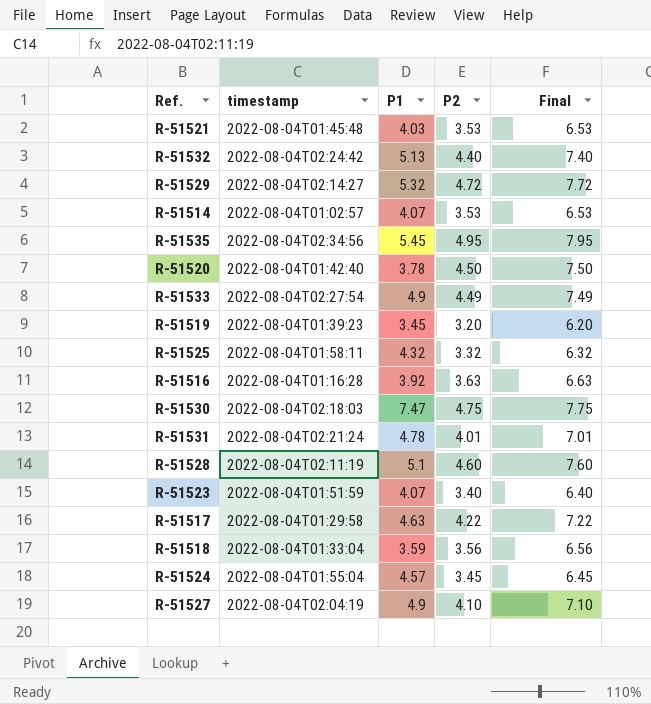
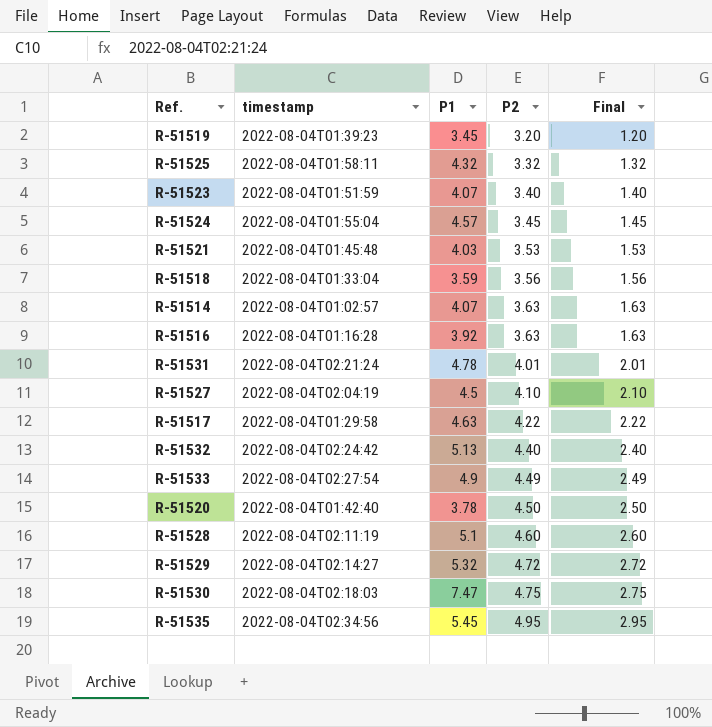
row order: none -> P2 ascending
column Final | formula: [P2] + 3 -> [P2] - 2
R-51514 | P2: 3.53 -> 3.63
R-51527 | P1: 4.9 -> 4.5

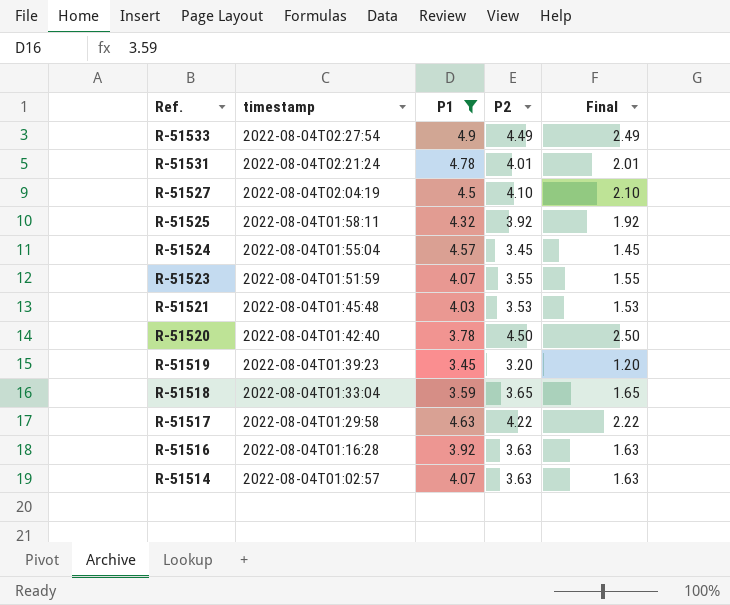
filter: none -> P1 <= 4.9
row order: P2 ascending -> Ref. descending
R-51525 | P2: 3.32 -> 3.92
R-51525 | Final: 1.32 -> 1.92
R-51523 | P2: 3.40 -> 3.55
R-51523 | Final: 1.40 -> 1.55
R-51518 | P2: 3.56 -> 3.65
R-51518 | Final: 1.56 -> 1.65

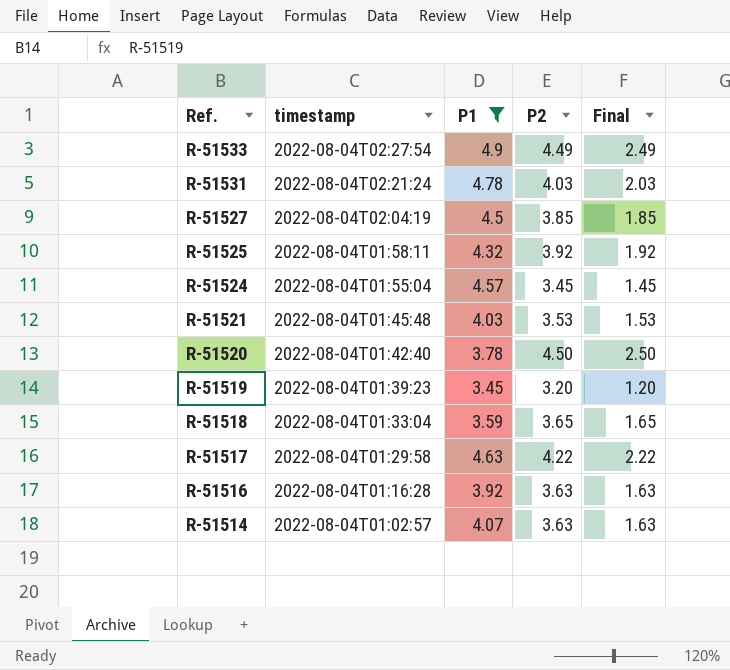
row R-51523: 2022-08-04T01:51:59 | 4.07 | 3.55 | 1.55 -> none
R-51531 | P2: 4.01 -> 4.03
R-51531 | Final: 2.01 -> 2.03
R-51527 | P2: 4.10 -> 3.85
R-51527 | Final: 2.10 -> 1.85

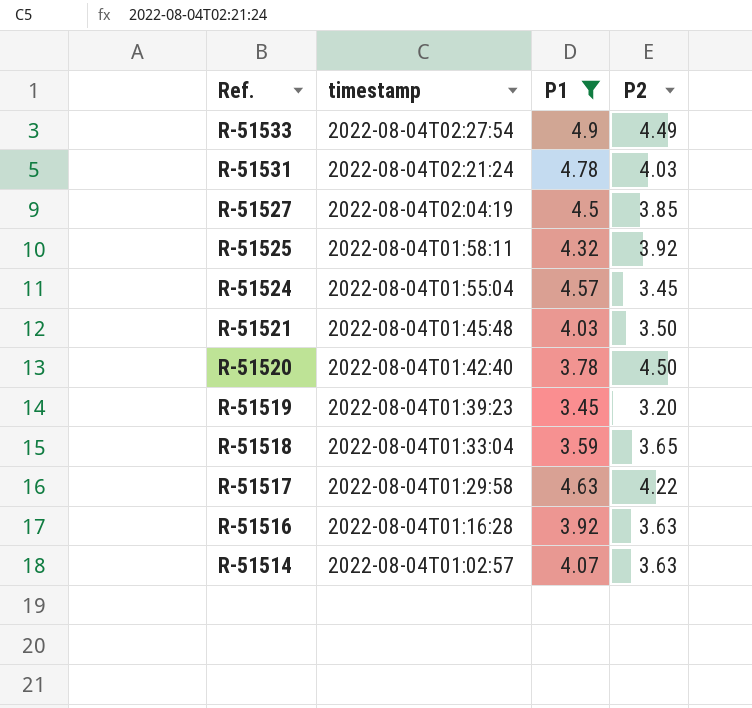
column Final | formula: [P2] - 2 -> none
R-51521 | P2: 3.53 -> 3.50

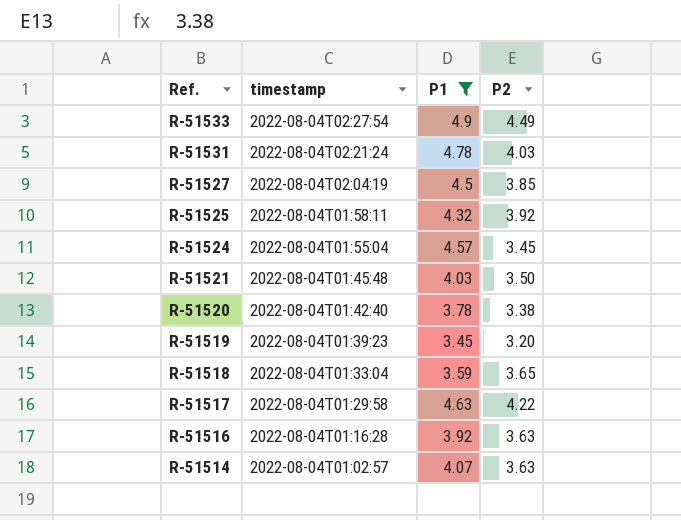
R-51520 | P2: 4.50 -> 3.38

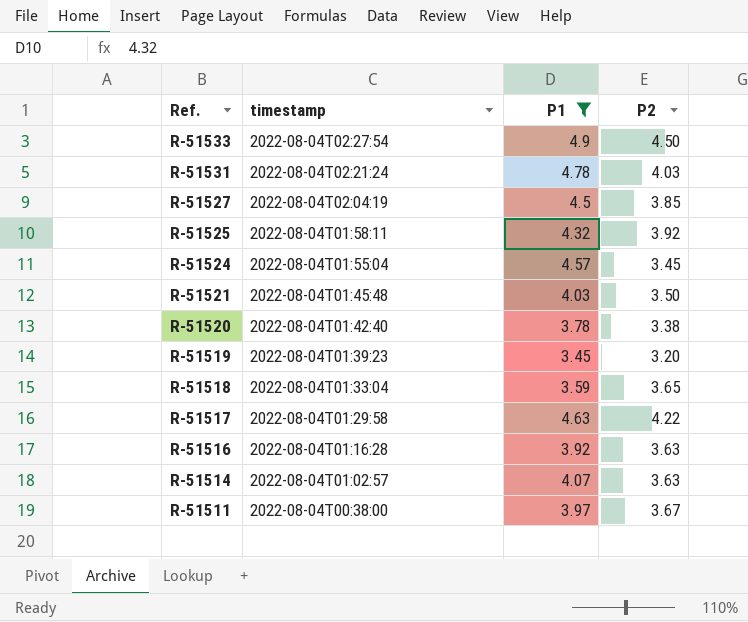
R-51533 | P2: 4.49 -> 4.50
row R-51511: none -> 2022-08-04T00:38:00 | 3.97 | 3.67

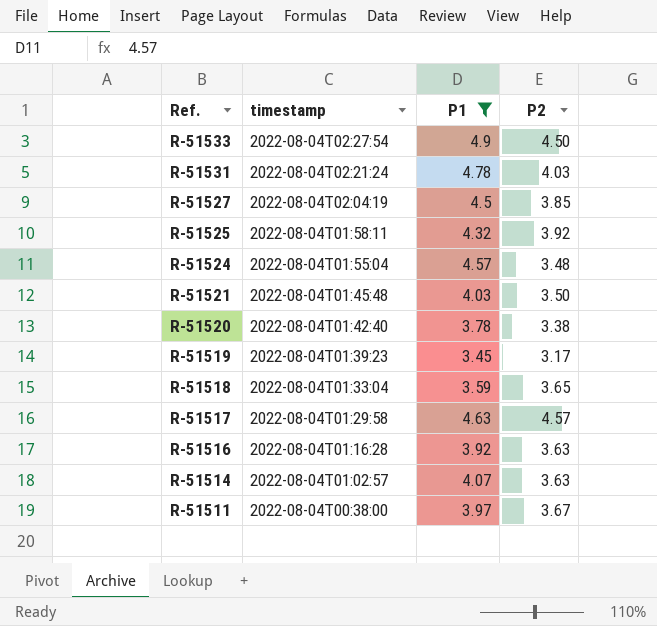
R-51524 | P2: 3.45 -> 3.48
R-51519 | P2: 3.20 -> 3.17
R-51517 | P2: 4.22 -> 4.57

